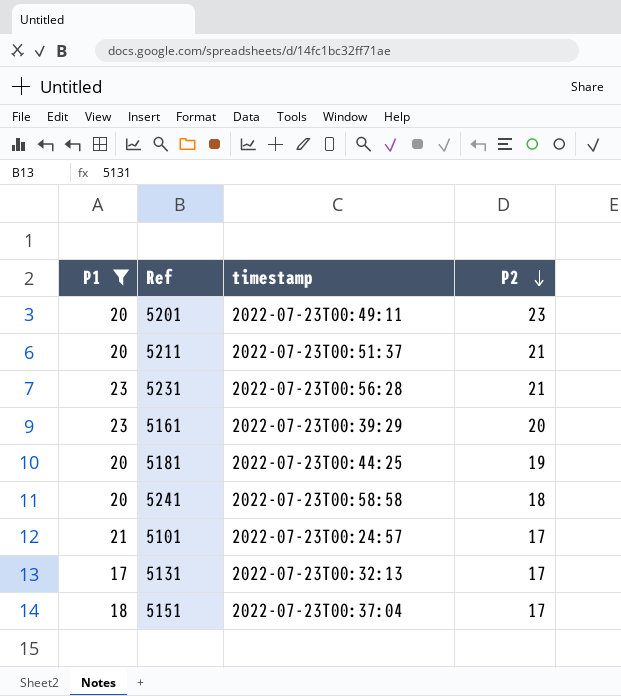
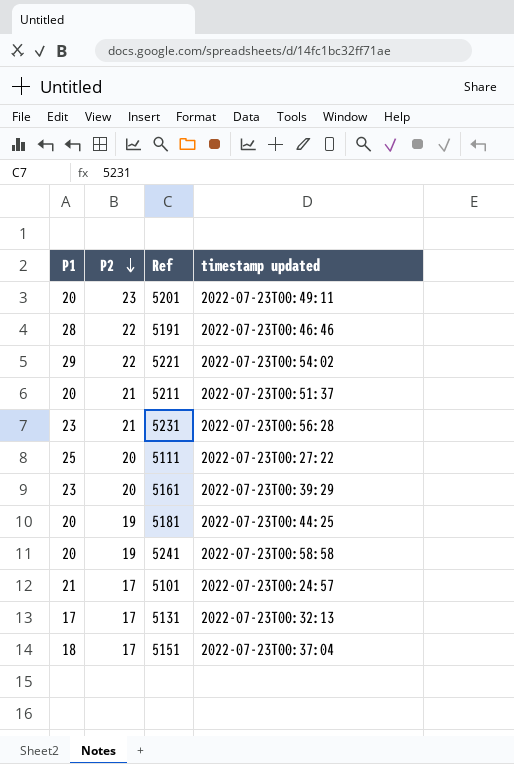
filter: P1 <= 23 -> none
column P2 | position: 4 -> 2
column name: timestamp -> timestamp updated
5241 | P2: 18 -> 19

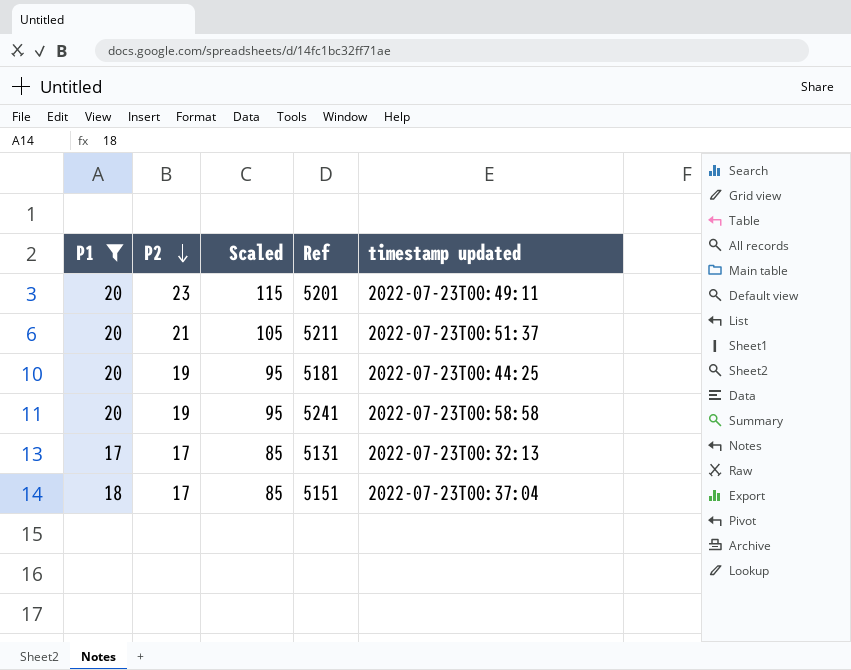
filter: none -> P1 <= 20
column Scaled | formula: none -> [P2] * 5

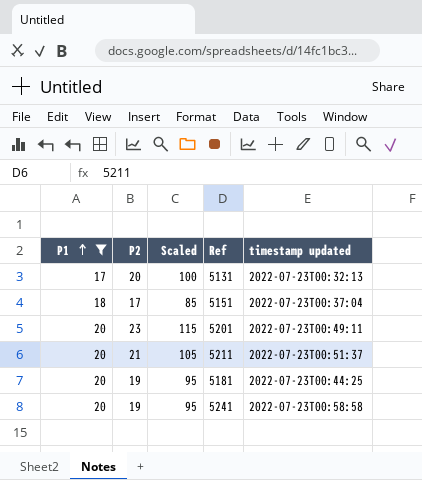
row order: P2 descending -> P1 ascending
5131 | P2: 17 -> 20
5131 | Scaled: 85 -> 100

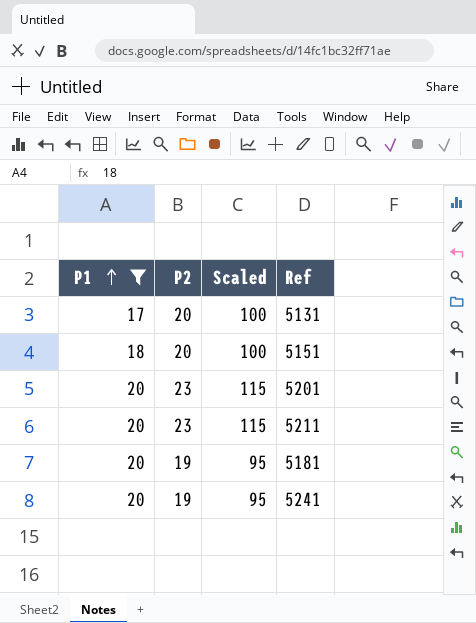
column timestamp updated | position: 5 -> none
5151 | P2: 17 -> 20
5151 | Scaled: 85 -> 100
5211 | P2: 21 -> 23
5211 | Scaled: 105 -> 115

